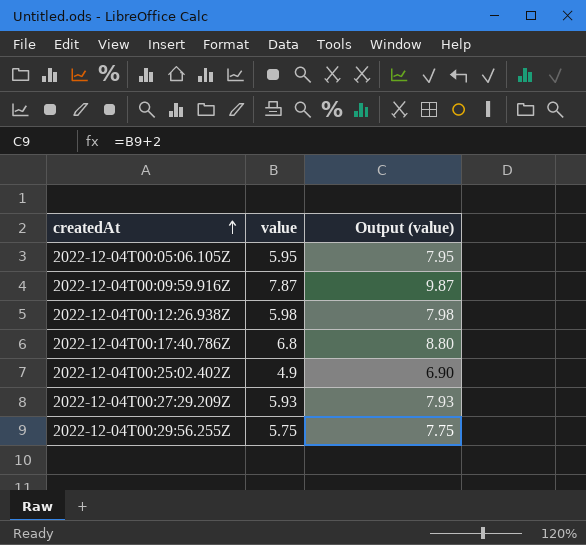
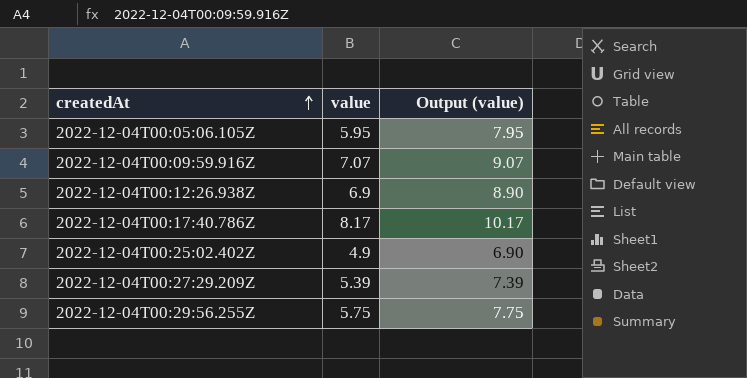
2022-12-04T00:09:59.916Z | value: 7.87 -> 7.07
2022-12-04T00:09:59.916Z | Output (value): 9.87 -> 9.07
2022-12-04T00:12:26.938Z | value: 5.98 -> 6.9
2022-12-04T00:12:26.938Z | Output (value): 7.98 -> 8.90
2022-12-04T00:17:40.786Z | value: 6.8 -> 8.17
2022-12-04T00:17:40.786Z | Output (value): 8.80 -> 10.17
2022-12-04T00:27:29.209Z | value: 5.93 -> 5.39
2022-12-04T00:27:29.209Z | Output (value): 7.93 -> 7.39

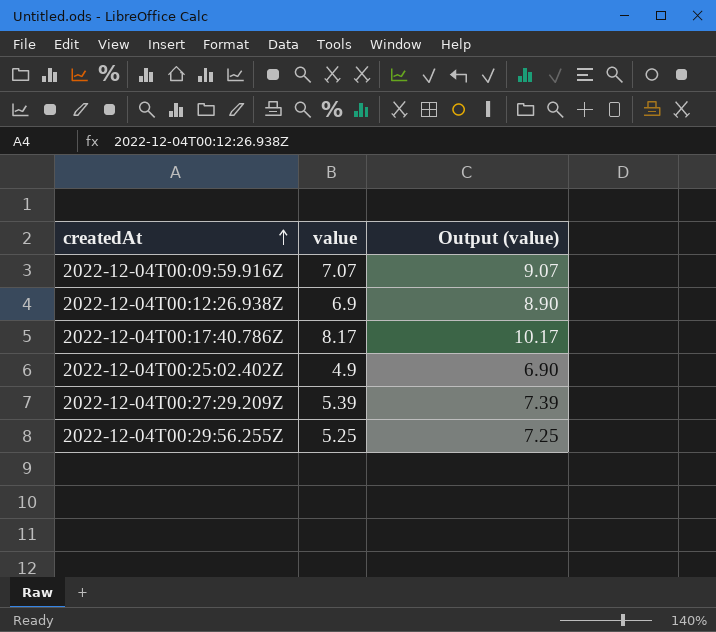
row 2022-12-04T00:05:06.105Z: 5.95 | 7.95 -> none
2022-12-04T00:29:56.255Z | value: 5.75 -> 5.25
2022-12-04T00:29:56.255Z | Output (value): 7.75 -> 7.25

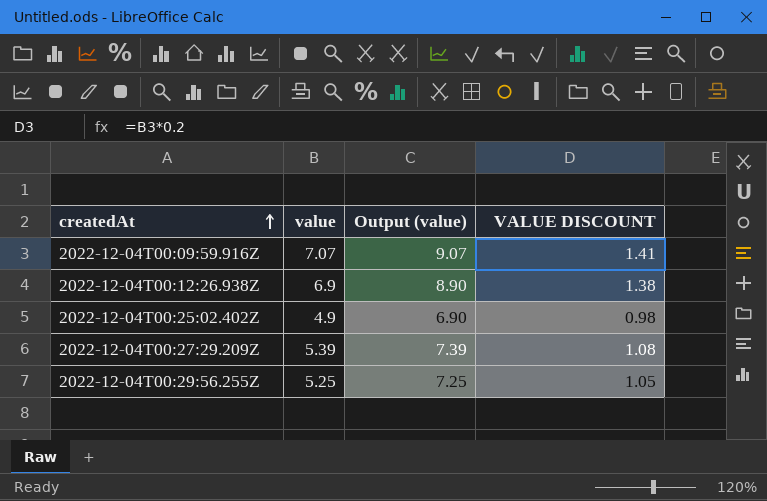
column VALUE DISCOUNT | formula: none -> [value] * 0.2
row 2022-12-04T00:17:40.786Z: 8.17 | 10.17 -> none

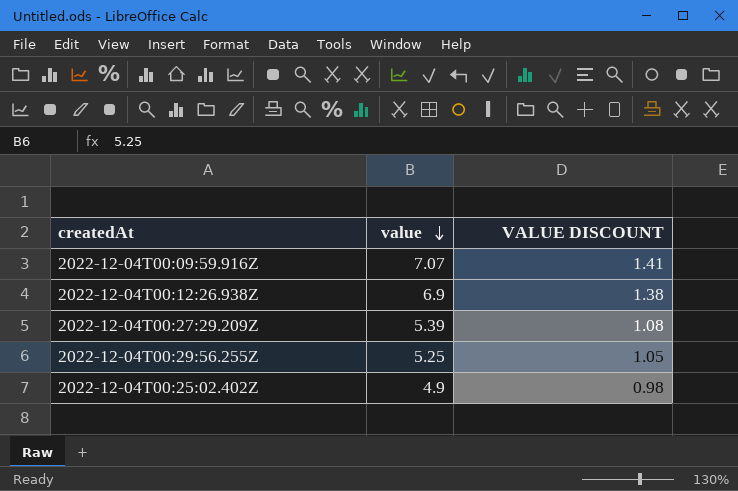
row order: createdAt ascending -> value descending
column Output (value) | formula: [value] + 2 -> none

